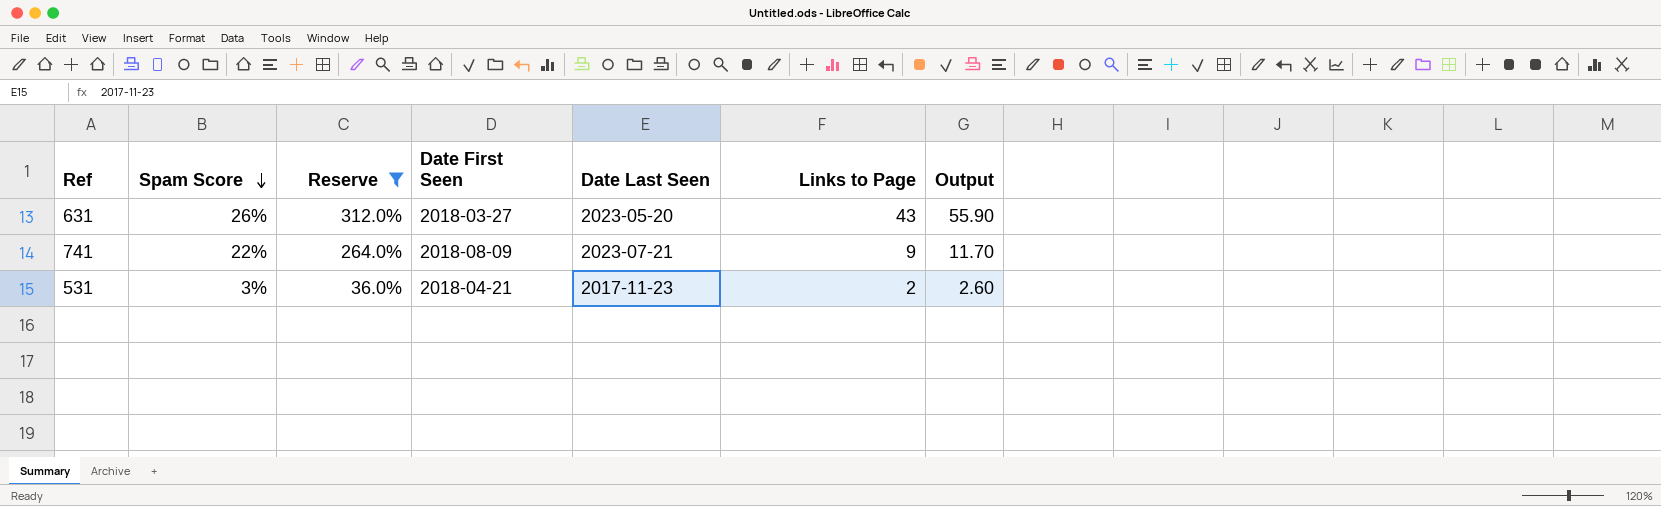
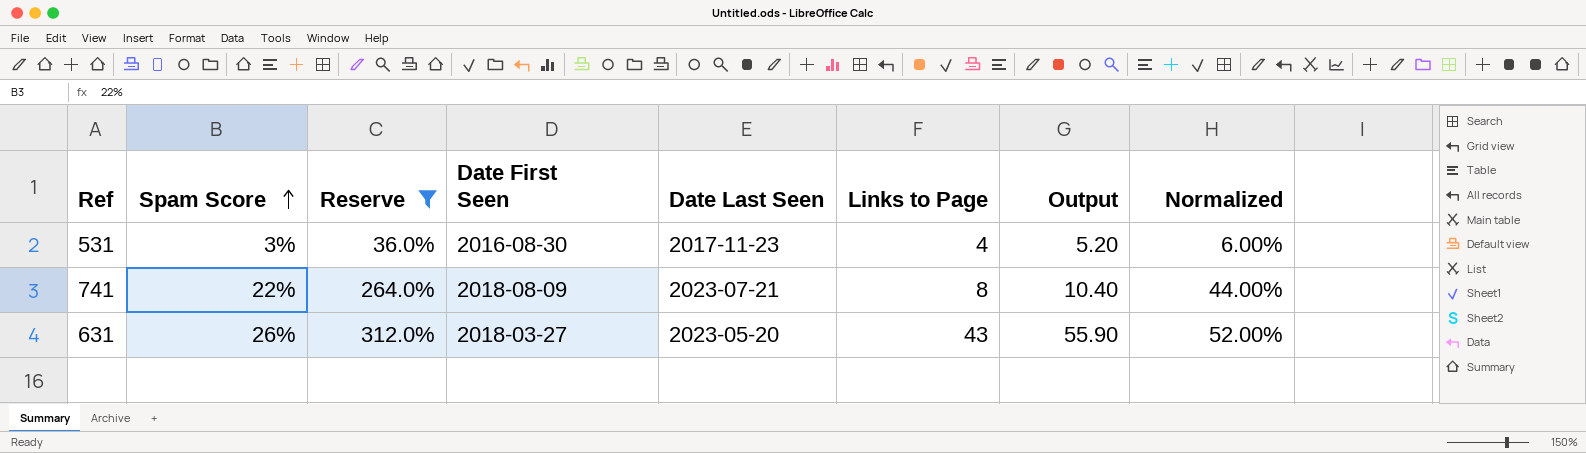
row order: Spam Score descending -> Spam Score ascending
column Normalized | formula: none -> [Spam Score] * 2
531 | Date First Seen: 2018-04-21 -> 2016-08-30
531 | Links to Page: 2 -> 4
531 | Output: 2.60 -> 5.20
741 | Links to Page: 9 -> 8
741 | Output: 11.70 -> 10.40

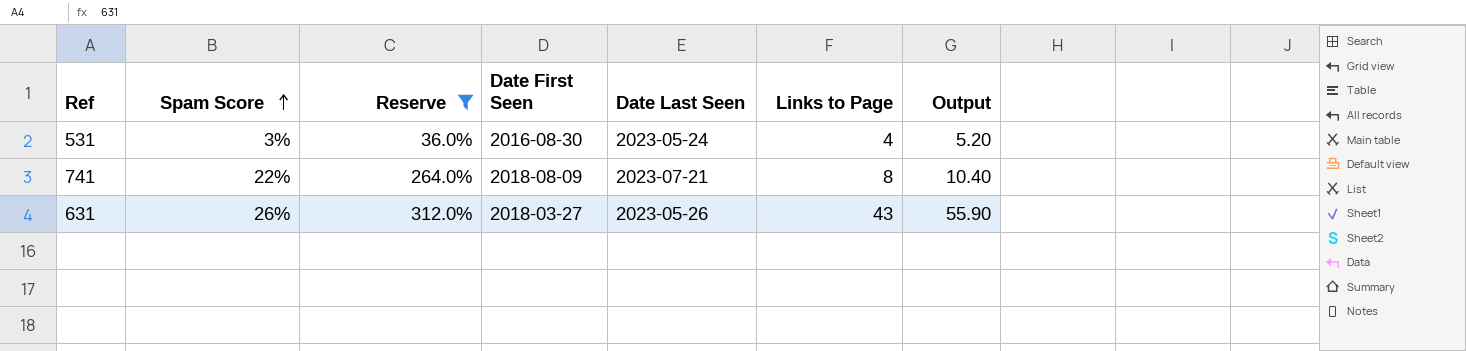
column Normalized | formula: [Spam Score] * 2 -> none
531 | Date Last Seen: 2017-11-23 -> 2023-05-24
631 | Date Last Seen: 2023-05-20 -> 2023-05-26

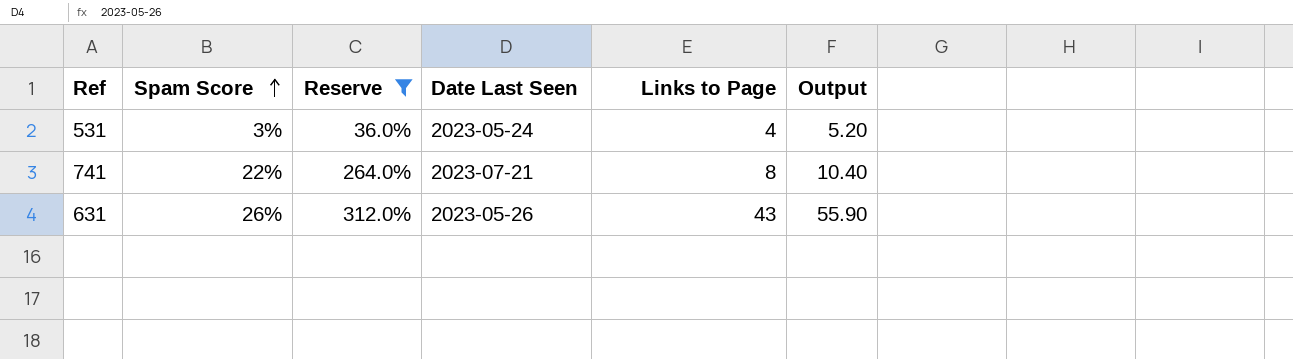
column Date First Seen | position: 4 -> none

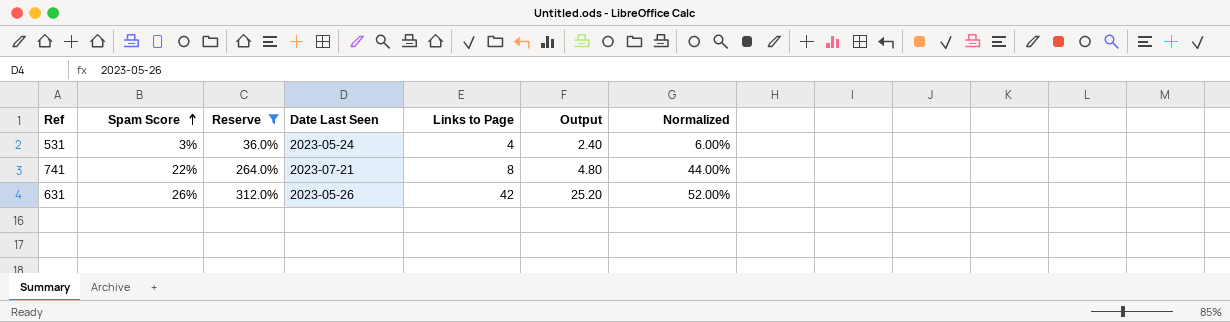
column Output | formula: [Links to Page] * 1.3 -> [Links to Page] * 0.6
column Normalized | formula: none -> [Spam Score] * 2
631 | Links to Page: 43 -> 42

